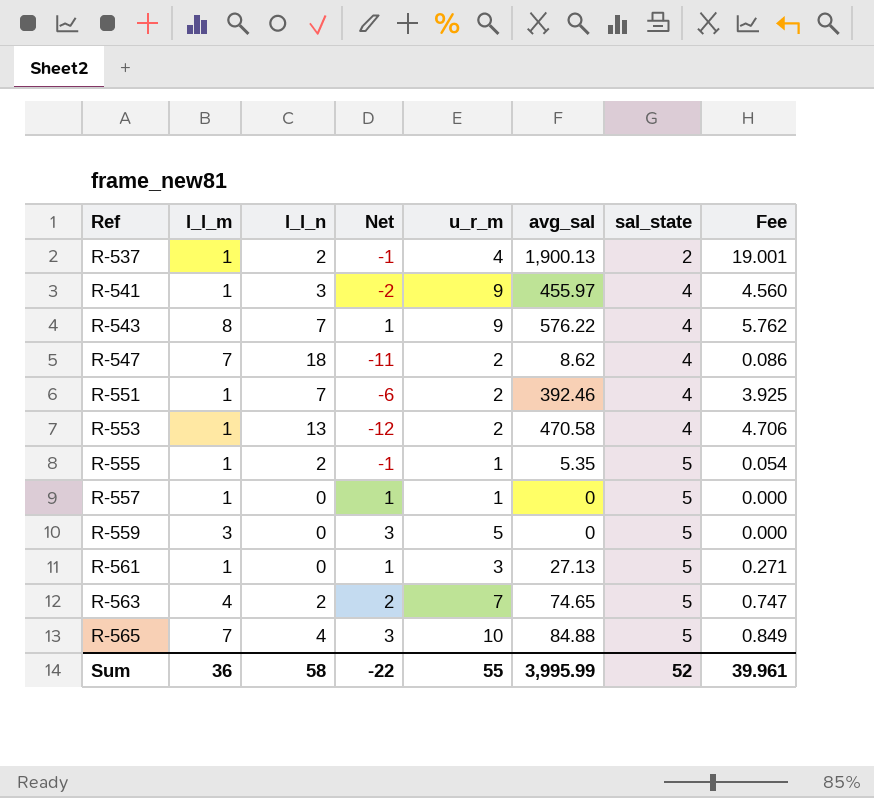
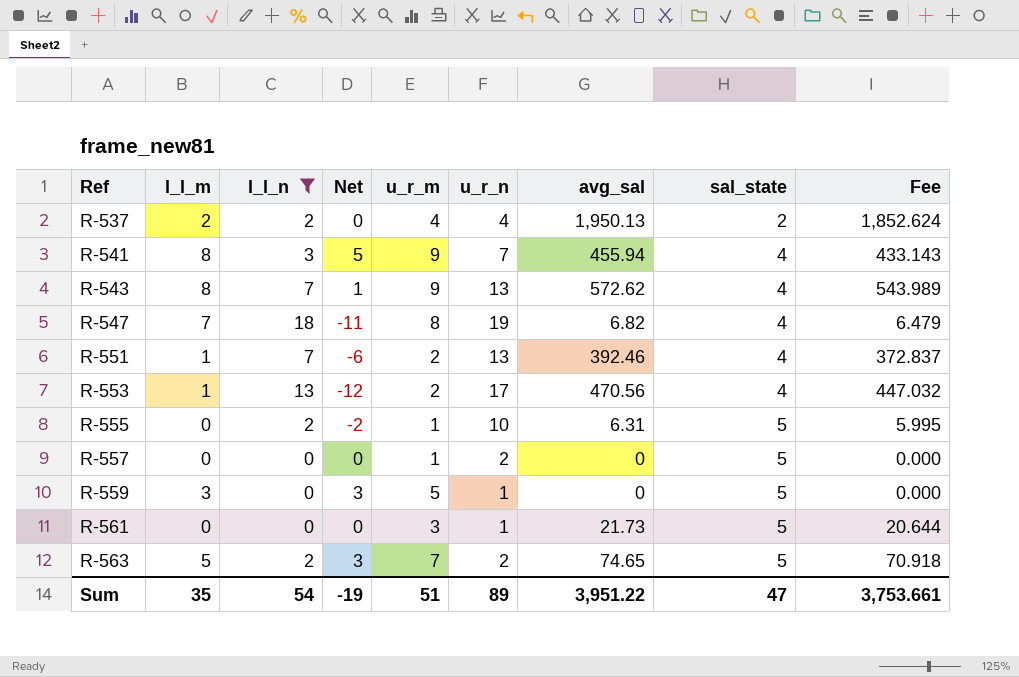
filter: none -> l_l_n != 4
column u_r_n | position: none -> 6
column Fee | formula: [avg_sal] * 0.01 -> [avg_sal] * 0.95
R-537 | l_l_m: 1 -> 2
R-537 | Net: -1 -> 0
R-537 | avg_sal: 1,900.13 -> 1,950.13
R-541 | l_l_m: 1 -> 8
R-541 | Net: -2 -> 5
R-541 | avg_sal: 455.97 -> 455.94
R-543 | avg_sal: 576.22 -> 572.62
R-547 | u_r_m: 2 -> 8
R-547 | avg_sal: 8.62 -> 6.82
R-553 | avg_sal: 470.58 -> 470.56
R-555 | l_l_m: 1 -> 0
R-555 | Net: -1 -> -2
R-555 | avg_sal: 5.35 -> 6.31
R-557 | l_l_m: 1 -> 0
R-557 | Net: 1 -> 0
R-561 | l_l_m: 1 -> 0
R-561 | Net: 1 -> 0
R-561 | avg_sal: 27.13 -> 21.73
R-563 | l_l_m: 4 -> 5
R-563 | Net: 2 -> 3
Sum | l_l_m: 36 -> 35
Sum | l_l_n: 58 -> 54
Sum | Net: -22 -> -19
Sum | u_r_m: 55 -> 51
Sum | avg_sal: 3,995.99 -> 3,951.22
Sum | sal_state: 52 -> 47
Sum | Fee: 39.961 -> 3,753.661

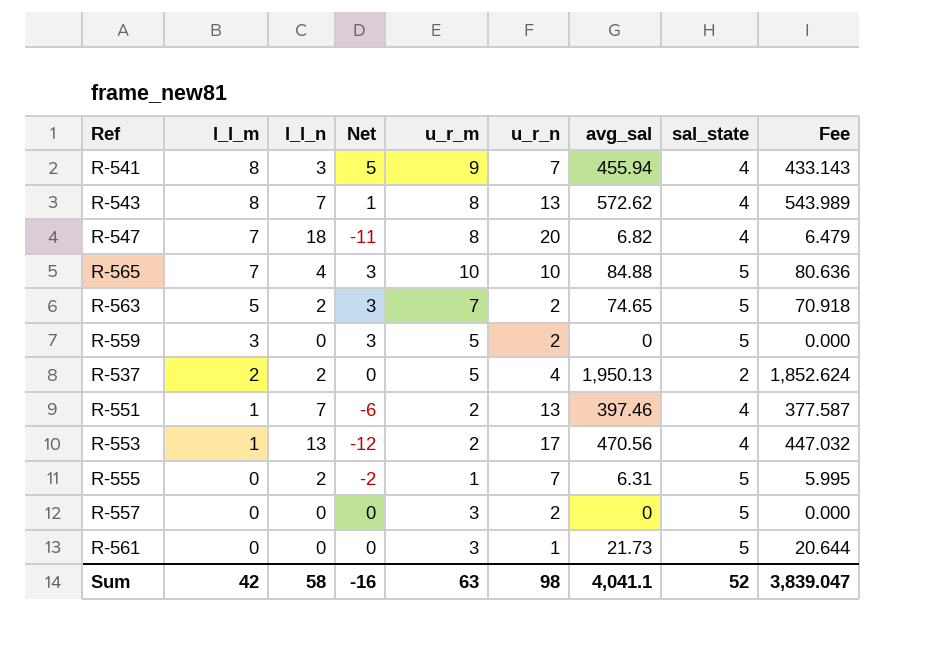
filter: l_l_n != 4 -> none
row order: Ref ascending -> l_l_m descending
R-543 | u_r_m: 9 -> 8
R-547 | u_r_n: 19 -> 20
R-559 | u_r_n: 1 -> 2
R-537 | u_r_m: 4 -> 5
R-551 | avg_sal: 392.46 -> 397.46
R-551 | Fee: 372.837 -> 377.587
R-555 | u_r_n: 10 -> 7
R-557 | u_r_m: 1 -> 3
Sum | l_l_m: 35 -> 42
Sum | l_l_n: 54 -> 58
Sum | Net: -19 -> -16
Sum | u_r_m: 51 -> 63
Sum | u_r_n: 89 -> 98
Sum | avg_sal: 3,951.22 -> 4,041.1
Sum | sal_state: 47 -> 52
Sum | Fee: 3,753.661 -> 3,839.047

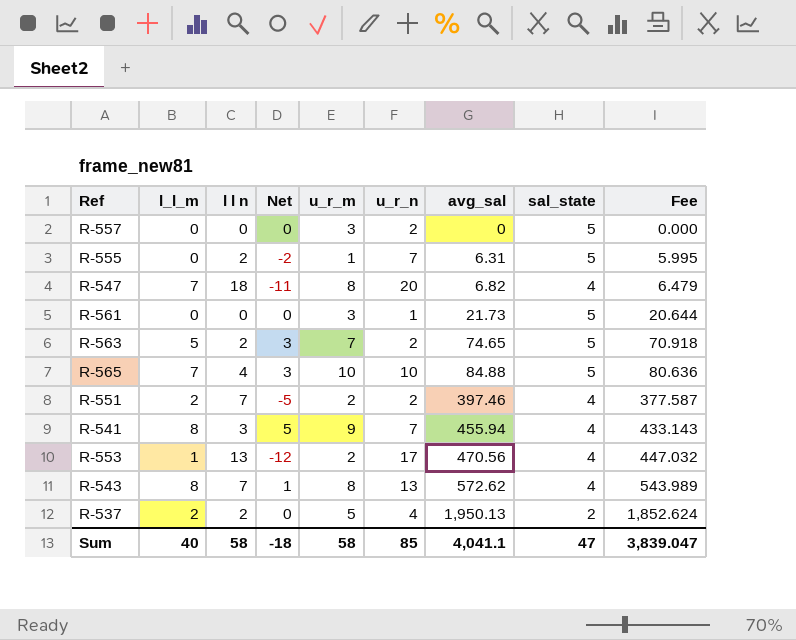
row order: l_l_m descending -> avg_sal ascending
column name: l_l_n -> l l n
row R-559: 3 | 0 | 3 | 5 | 2 | 0 | 5 | 0.000 -> none
R-551 | l_l_m: 1 -> 2
R-551 | Net: -6 -> -5
R-551 | u_r_n: 13 -> 2
Sum | l_l_m: 42 -> 40
Sum | Net: -16 -> -18
Sum | u_r_m: 63 -> 58
Sum | u_r_n: 98 -> 85
Sum | sal_state: 52 -> 47

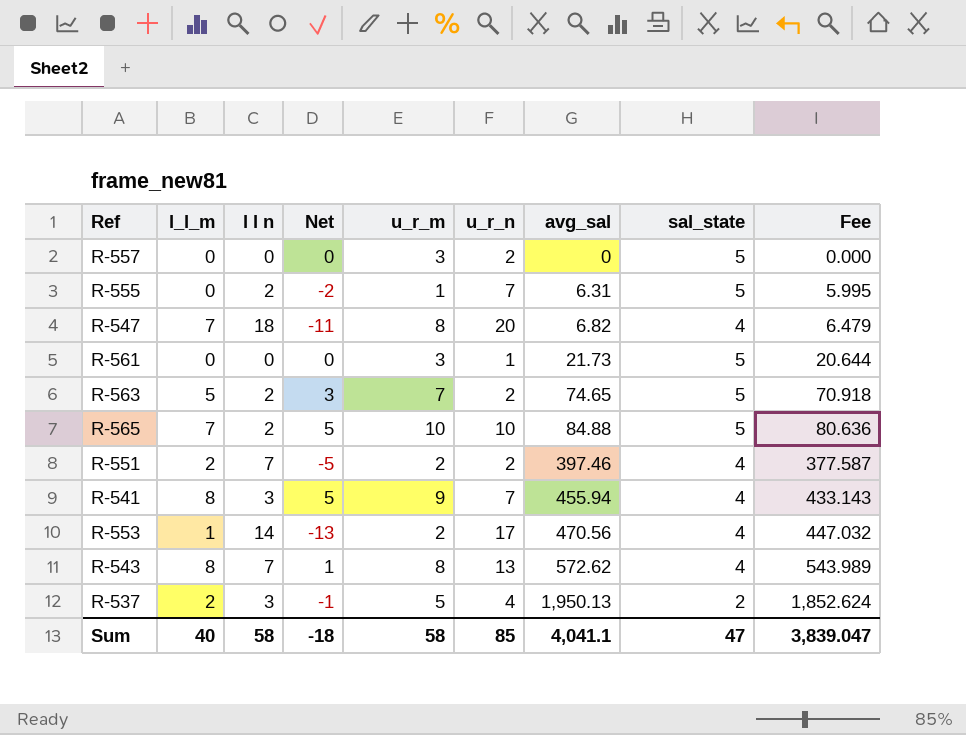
R-565 | l l n: 4 -> 2
R-565 | Net: 3 -> 5
R-553 | l l n: 13 -> 14
R-553 | Net: -12 -> -13
R-537 | l l n: 2 -> 3
R-537 | Net: 0 -> -1

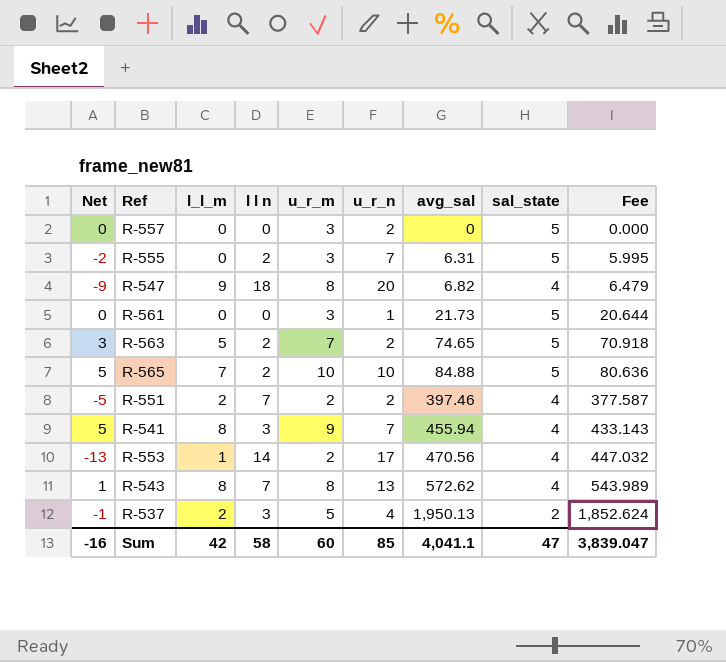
column Net | position: 4 -> 1
R-555 | u_r_m: 1 -> 3
R-547 | Net: -11 -> -9
R-547 | l_l_m: 7 -> 9
Sum | Net: -18 -> -16
Sum | l_l_m: 40 -> 42
Sum | u_r_m: 58 -> 60

